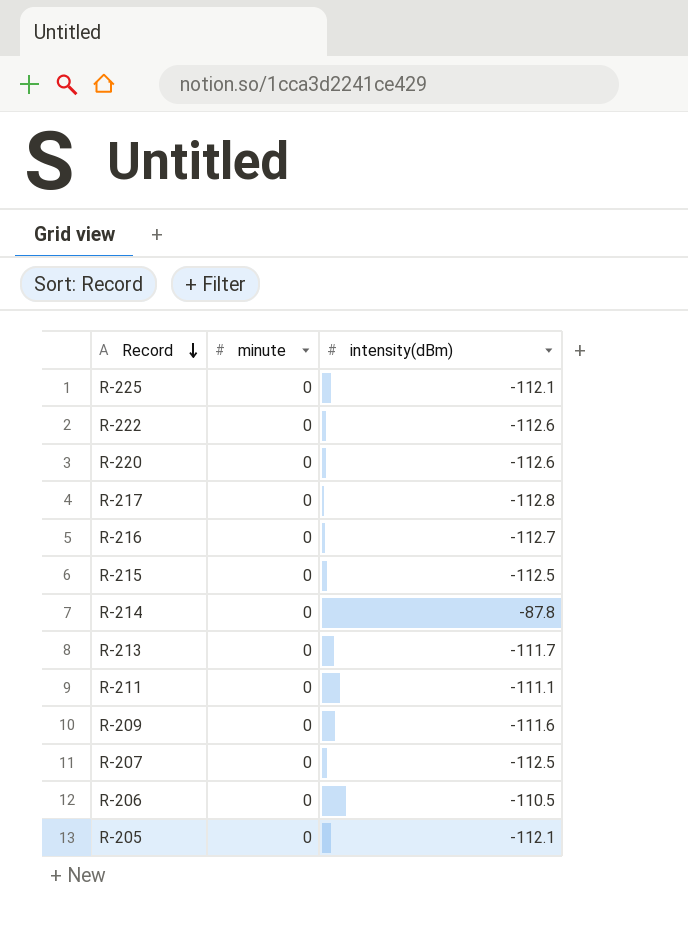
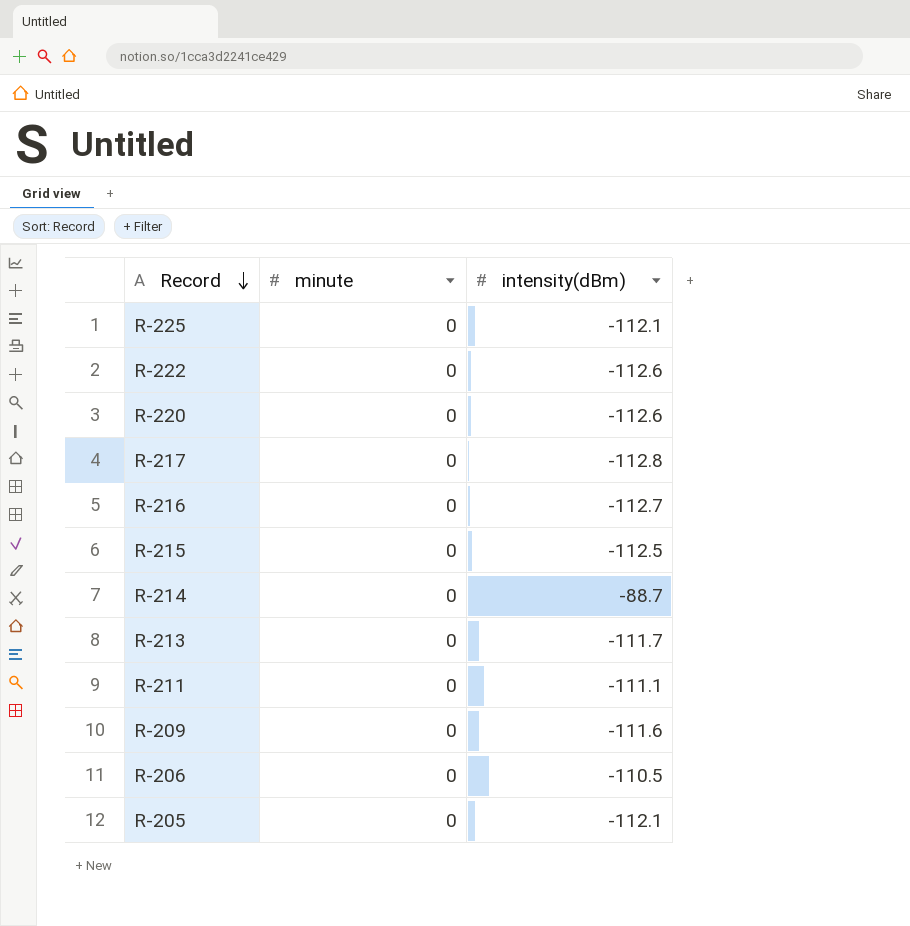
row R-207: 0 | -112.5 -> none
R-214 | intensity(dBm): -87.8 -> -88.7

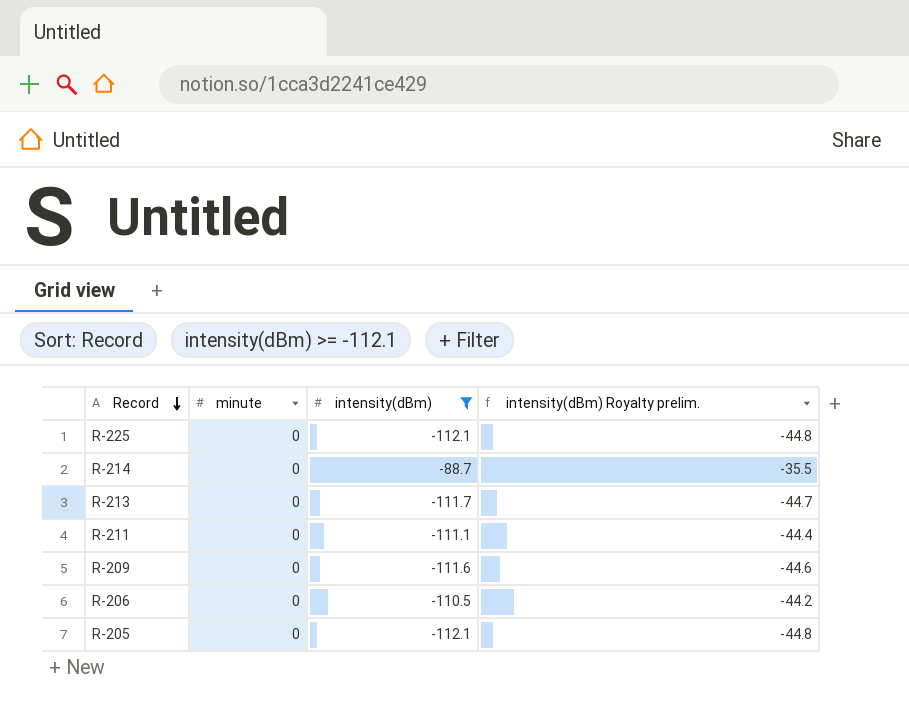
filter: none -> intensity(dBm) >= -112.1
column intensity(dBm) Royalty prelim. | formula: none -> [intensity(dBm)] * 0.4

